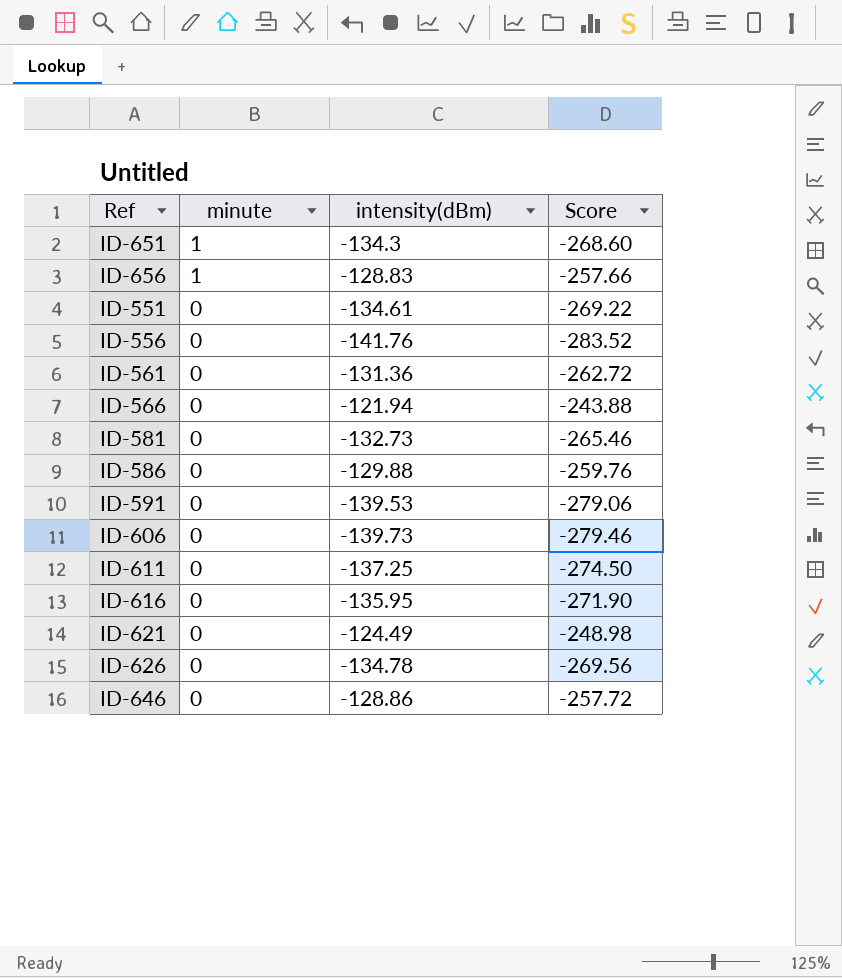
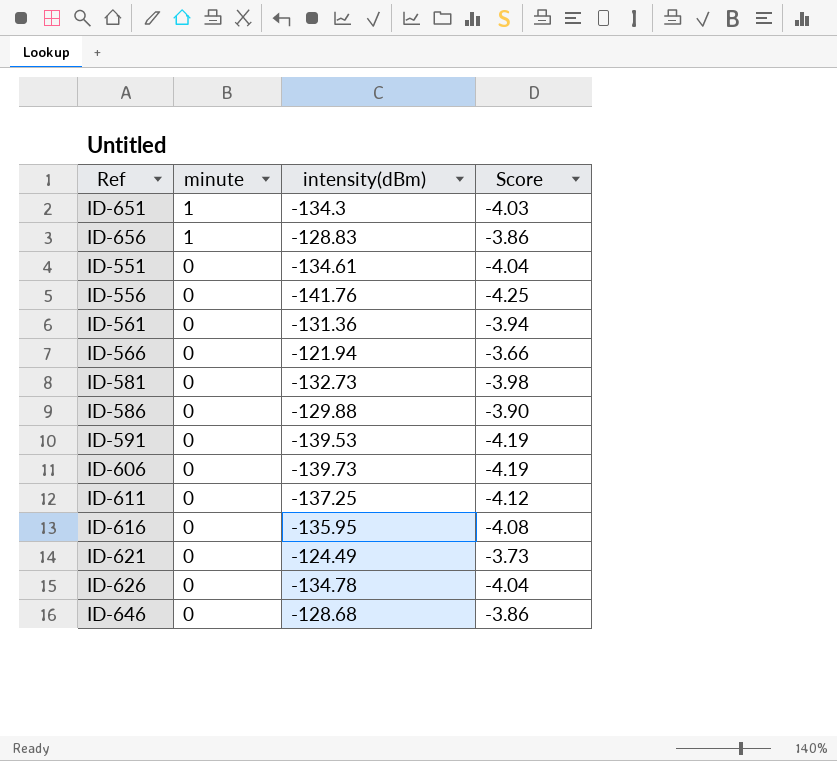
column Score | formula: [intensity(dBm)] * 2 -> [intensity(dBm)] * 0.03
ID-646 | intensity(dBm): -128.86 -> -128.68

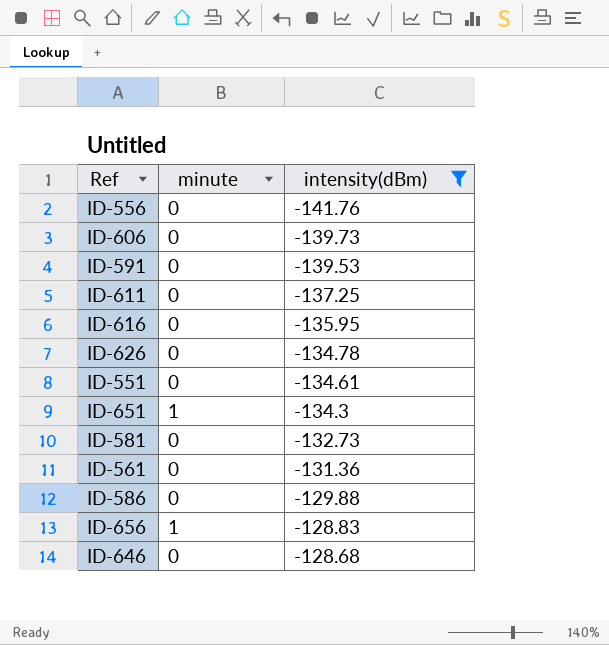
filter: none -> intensity(dBm) <= -128.68
row order: minute descending -> intensity(dBm) ascending
column Score | formula: [intensity(dBm)] * 0.03 -> none

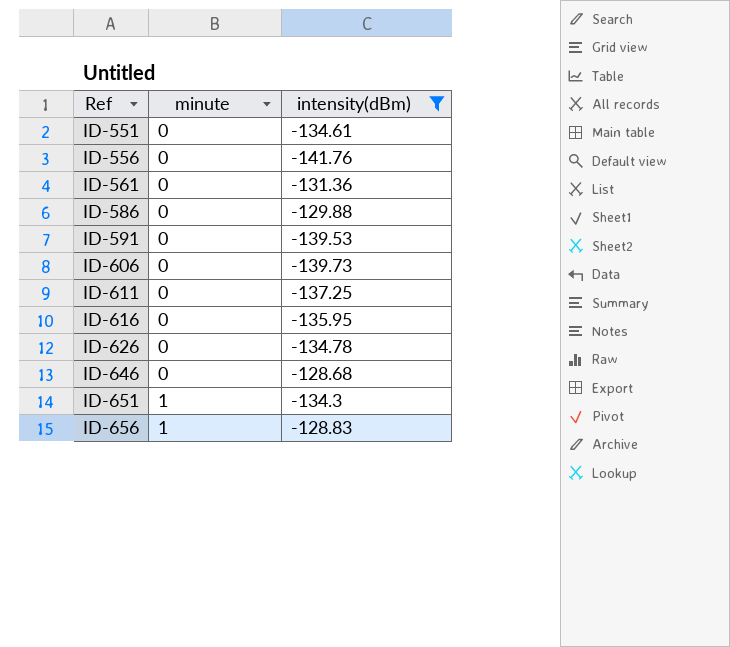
row order: intensity(dBm) ascending -> Ref ascending
row ID-581: 0 | -132.73 -> none

